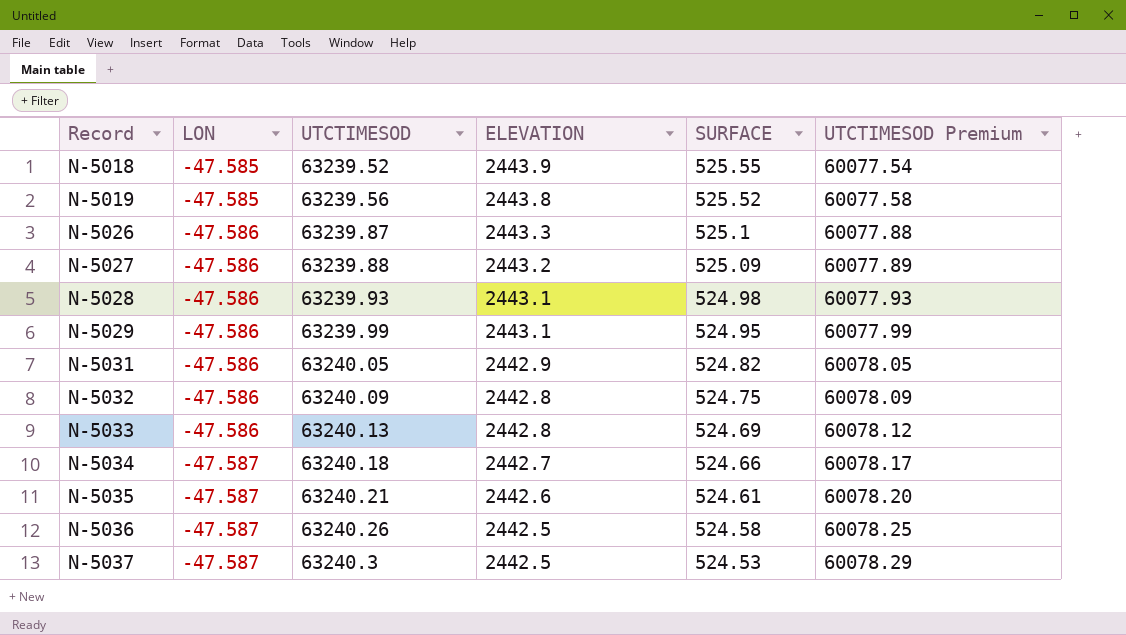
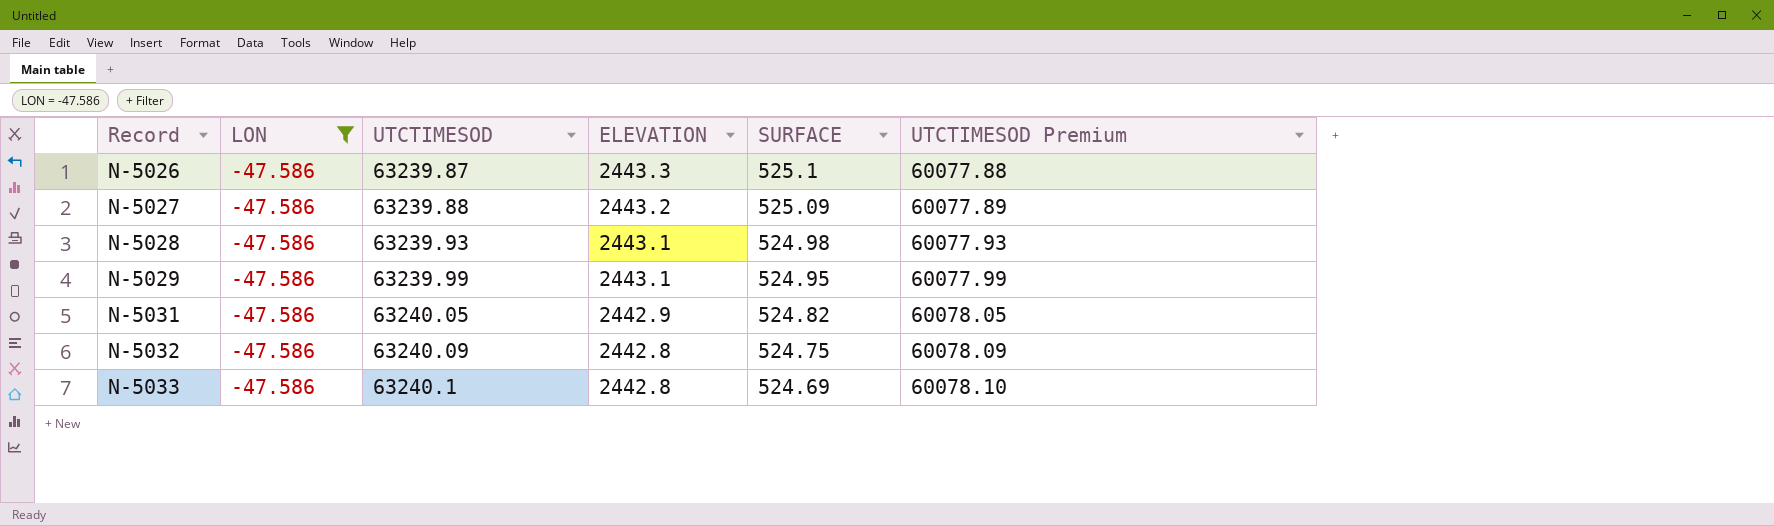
filter: none -> LON = -47.586
N-5033 | UTCTIMESOD: 63240.13 -> 63240.1
N-5033 | UTCTIMESOD Premium: 60078.12 -> 60078.10

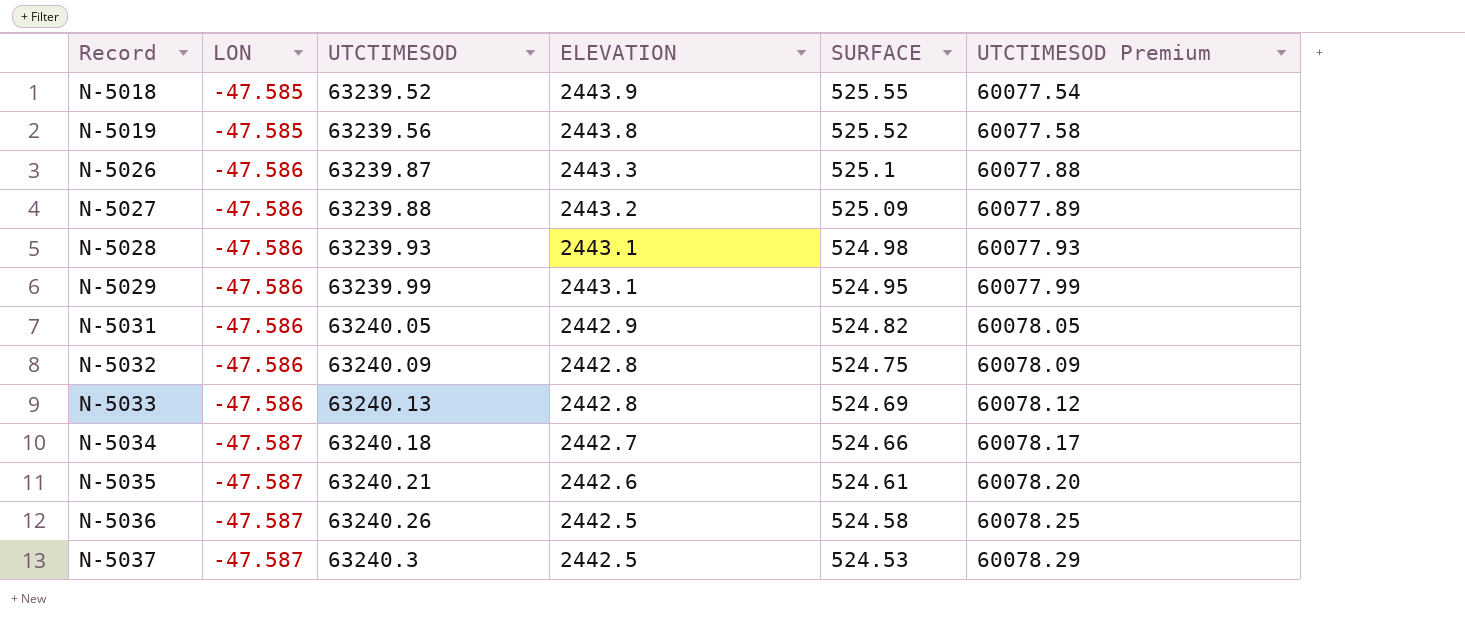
filter: LON = -47.586 -> none
N-5033 | UTCTIMESOD: 63240.1 -> 63240.13
N-5033 | UTCTIMESOD Premium: 60078.10 -> 60078.12

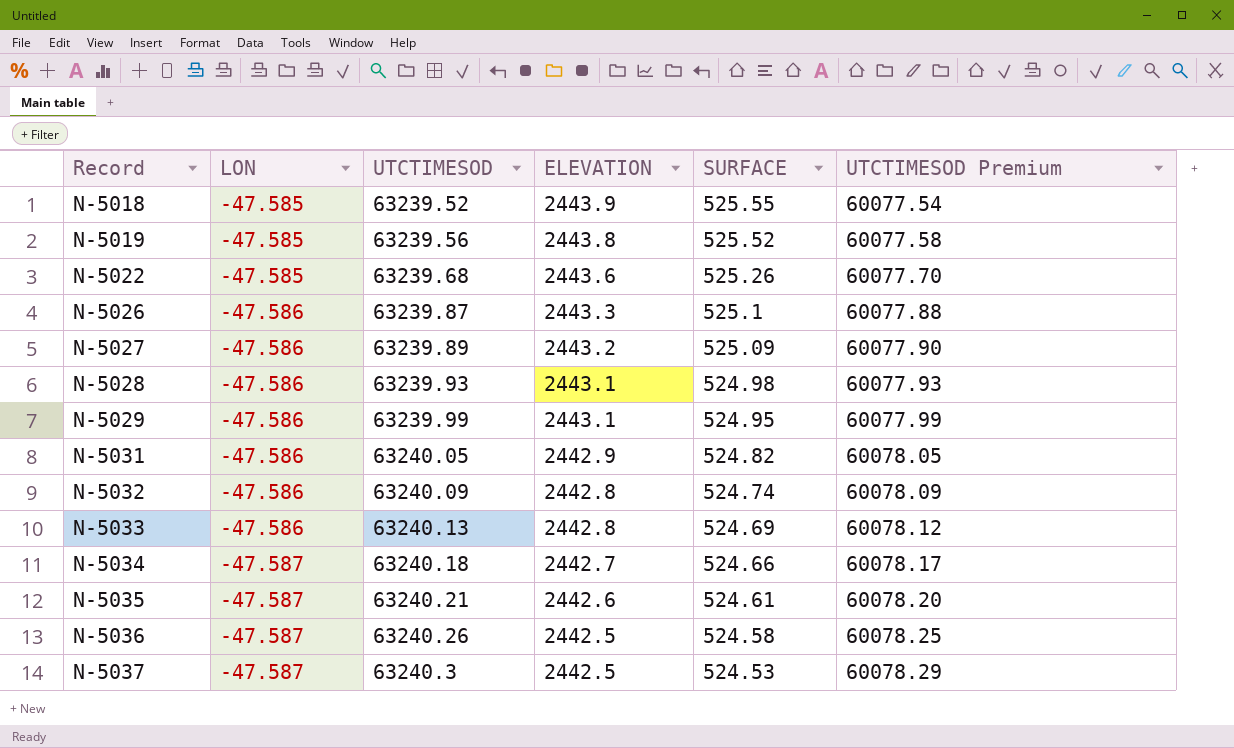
row N-5022: none -> -47.585 | 63239.68 | 2443.6 | 525.26 | 60077.70
N-5027 | UTCTIMESOD: 63239.88 -> 63239.89
N-5027 | UTCTIMESOD Premium: 60077.89 -> 60077.90
N-5032 | SURFACE: 524.75 -> 524.74

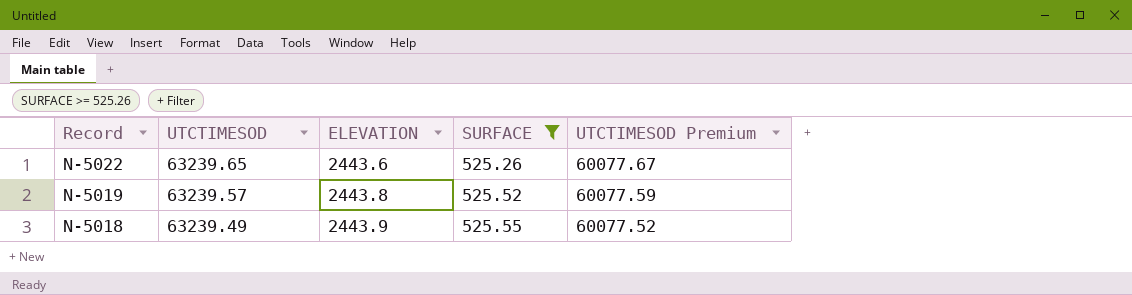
filter: none -> SURFACE >= 525.26
row order: Record ascending -> Record descending
column LON | position: 2 -> none
N-5022 | UTCTIMESOD: 63239.68 -> 63239.65
N-5022 | UTCTIMESOD Premium: 60077.70 -> 60077.67
N-5019 | UTCTIMESOD: 63239.56 -> 63239.57
N-5019 | UTCTIMESOD Premium: 60077.58 -> 60077.59
N-5018 | UTCTIMESOD: 63239.52 -> 63239.49
N-5018 | UTCTIMESOD Premium: 60077.54 -> 60077.52

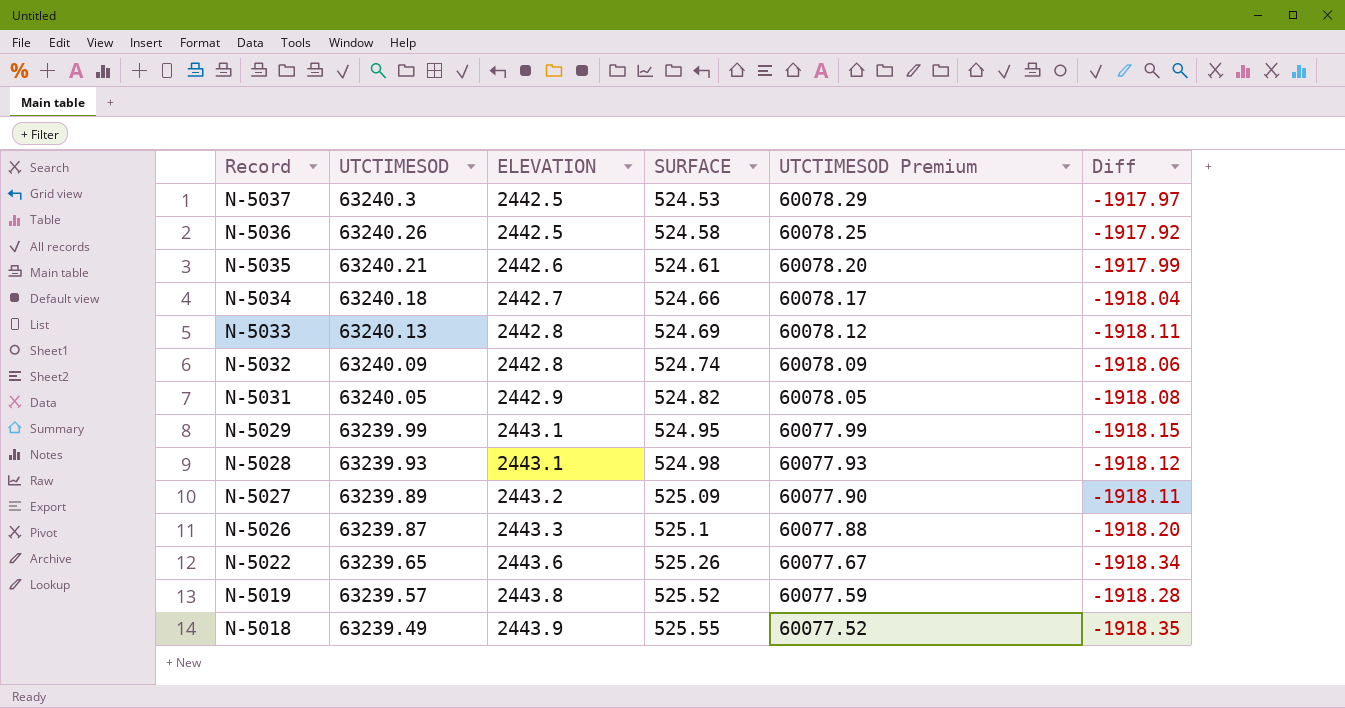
filter: SURFACE >= 525.26 -> none
column Diff | formula: none -> [SURFACE] - [ELEVATION]

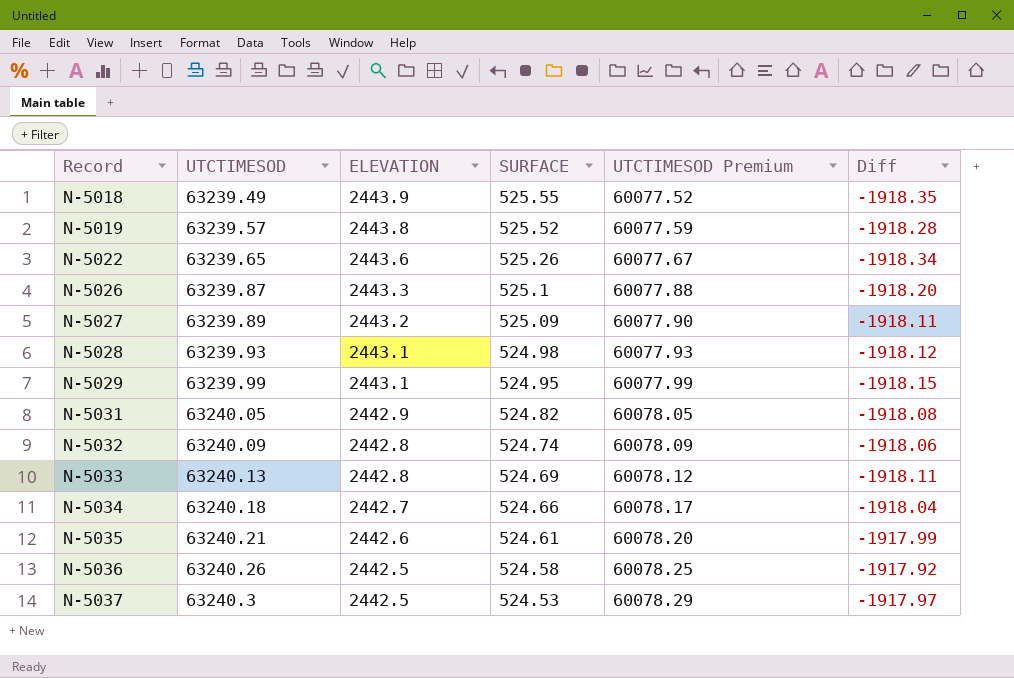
row order: Record descending -> Record ascending

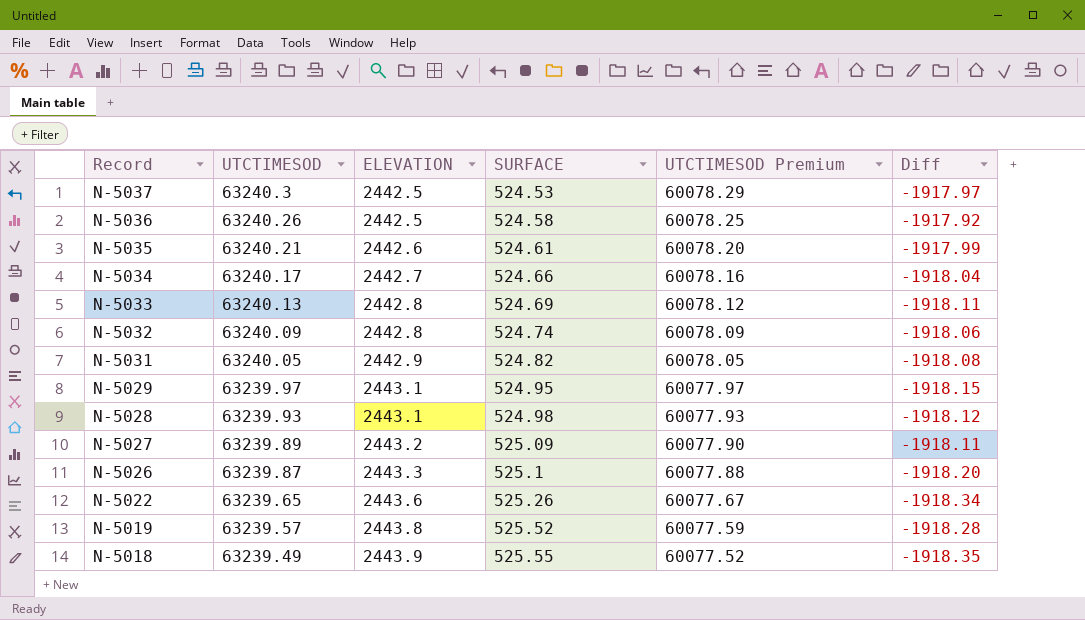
row order: Record ascending -> Record descending
N-5034 | UTCTIMESOD: 63240.18 -> 63240.17
N-5034 | UTCTIMESOD Premium: 60078.17 -> 60078.16
N-5029 | UTCTIMESOD: 63239.99 -> 63239.97
N-5029 | UTCTIMESOD Premium: 60077.99 -> 60077.97

